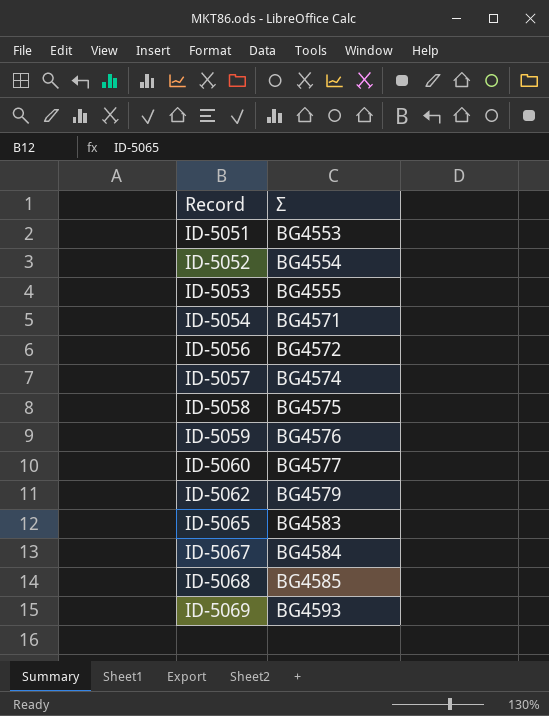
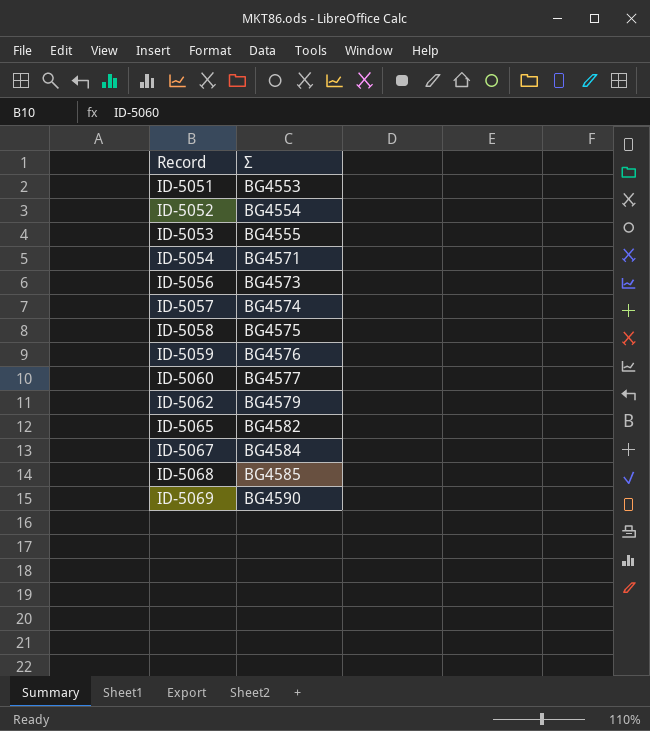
ID-5056 | Σ: BG4572 -> BG4573
ID-5065 | Σ: BG4583 -> BG4582
ID-5069 | Σ: BG4593 -> BG4590

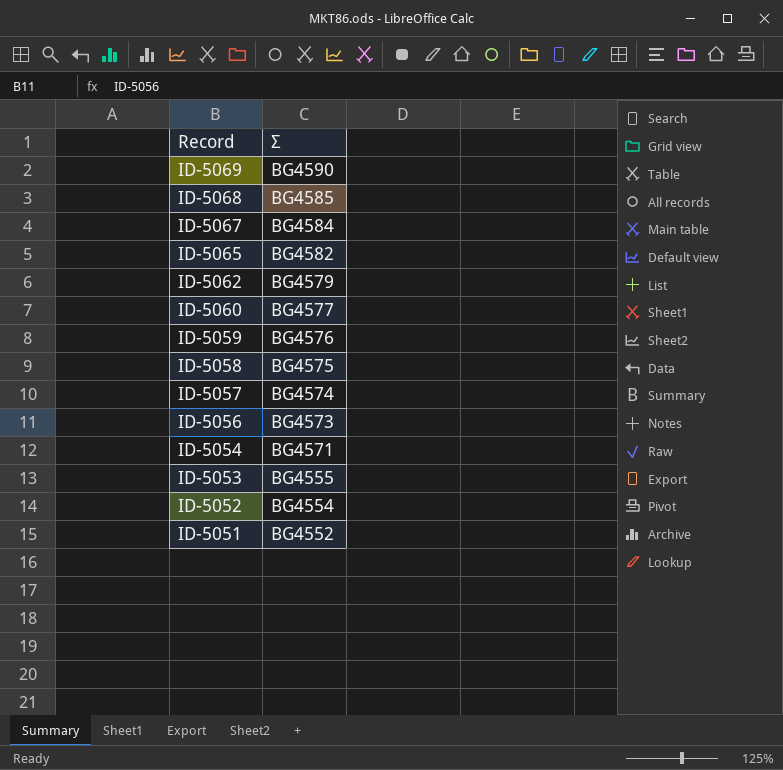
row order: Record ascending -> Record descending
ID-5051 | Σ: BG4553 -> BG4552

